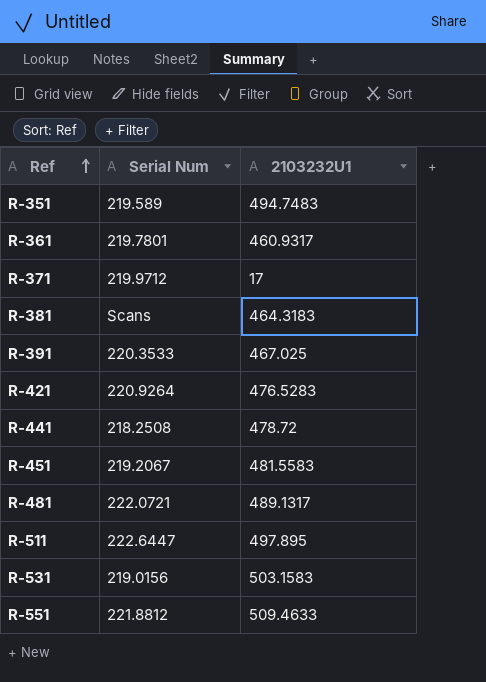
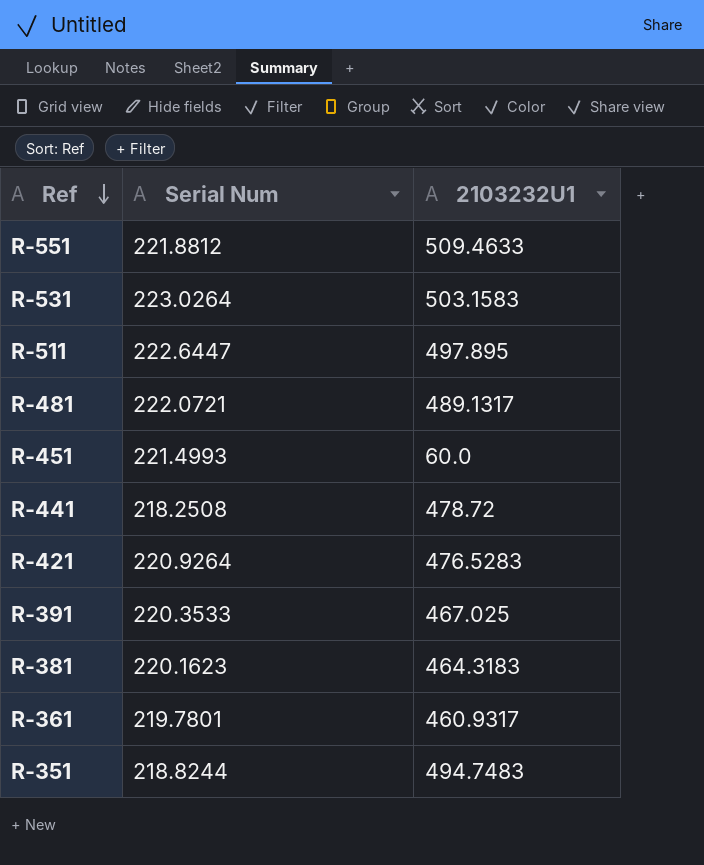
row order: Ref ascending -> Ref descending
row R-371: 219.9712 | 17 -> none
R-531 | Serial Num: 219.0156 -> 223.0264
R-451 | Serial Num: 219.2067 -> 221.4993
R-451 | 2103232U1: 481.5583 -> 60.0
R-381 | Serial Num: Scans -> 220.1623
R-351 | Serial Num: 219.589 -> 218.8244

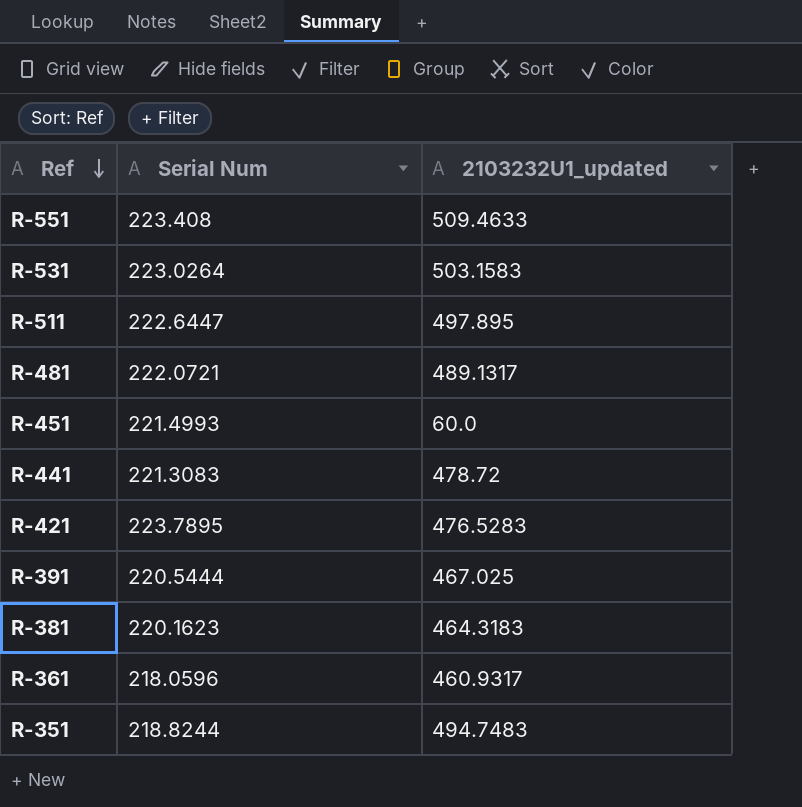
column name: 2103232U1 -> 2103232U1_updated
R-551 | Serial Num: 221.8812 -> 223.408
R-441 | Serial Num: 218.2508 -> 221.3083
R-421 | Serial Num: 220.9264 -> 223.7895
R-391 | Serial Num: 220.3533 -> 220.5444
R-361 | Serial Num: 219.7801 -> 218.0596

